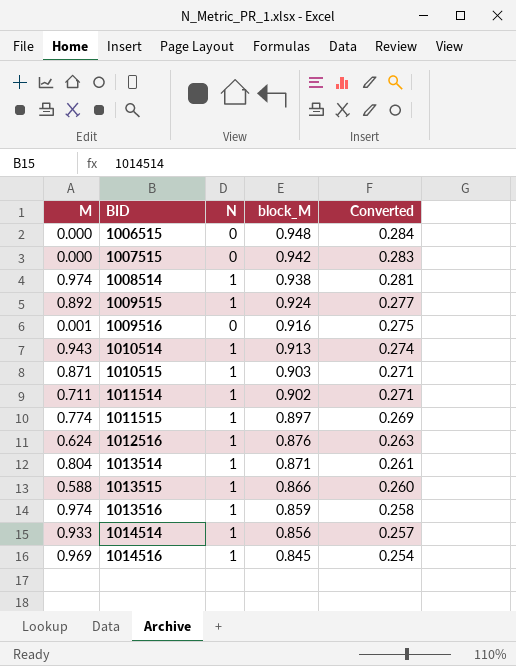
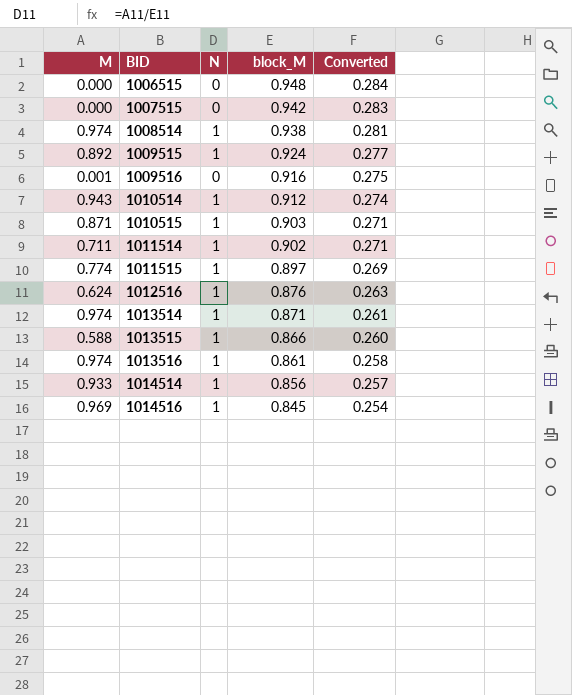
1010514 | block_M: 0.913 -> 0.912
1013514 | M: 0.804 -> 0.974
1013516 | block_M: 0.859 -> 0.861

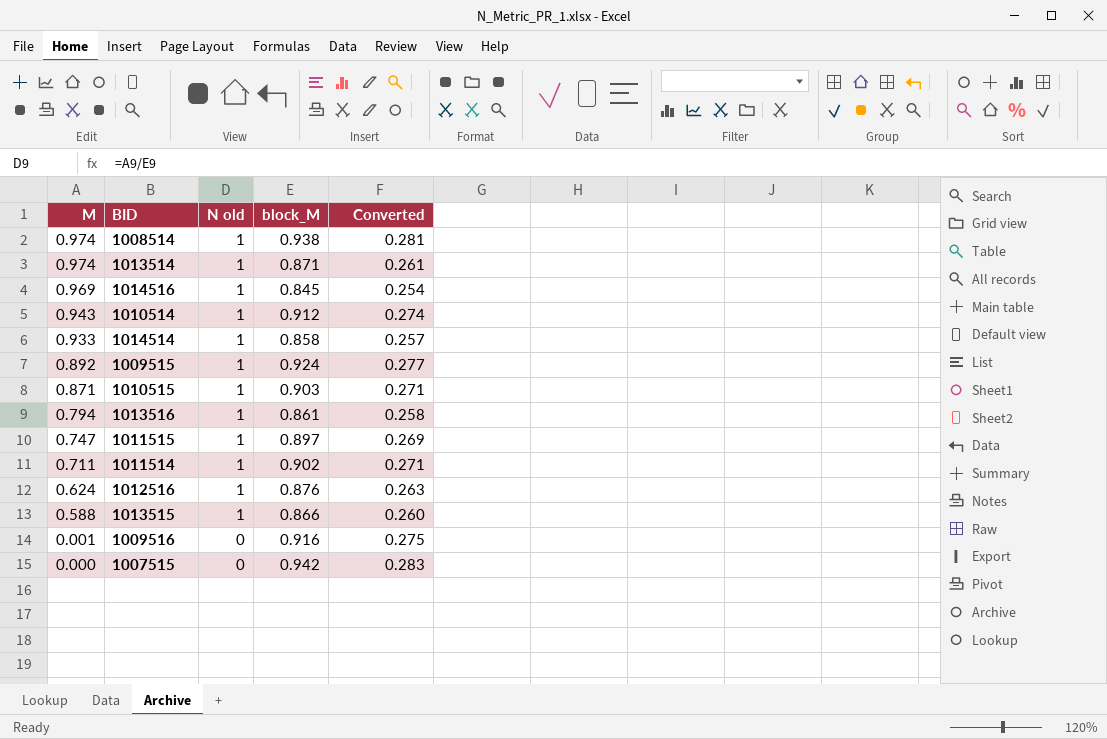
row order: BID ascending -> M descending
column name: N -> N old
row 1006515: 0.000 | 0 | 0.948 | 0.284 -> none
1014514 | block_M: 0.856 -> 0.858
1013516 | M: 0.974 -> 0.794
1011515 | M: 0.774 -> 0.747

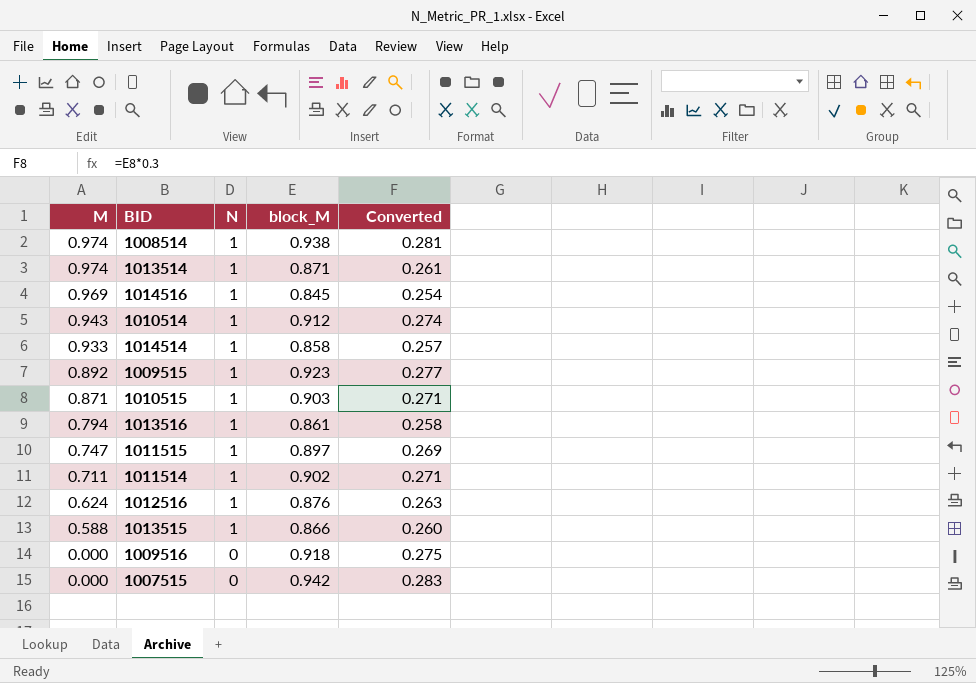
column name: N old -> N
1009515 | block_M: 0.924 -> 0.923
1009516 | M: 0.001 -> 0.000
1009516 | block_M: 0.916 -> 0.918

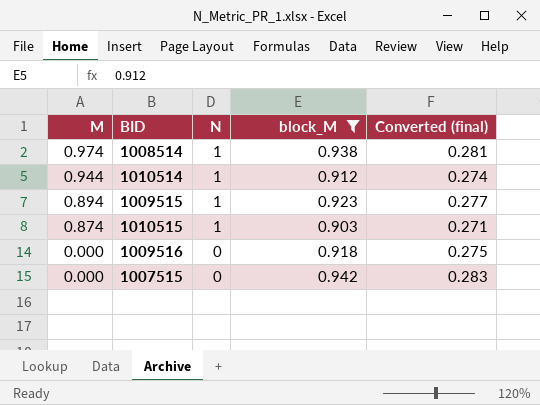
filter: none -> block_M >= 0.903
column name: Converted -> Converted (final)
1010514 | M: 0.943 -> 0.944
1009515 | M: 0.892 -> 0.894
1010515 | M: 0.871 -> 0.874

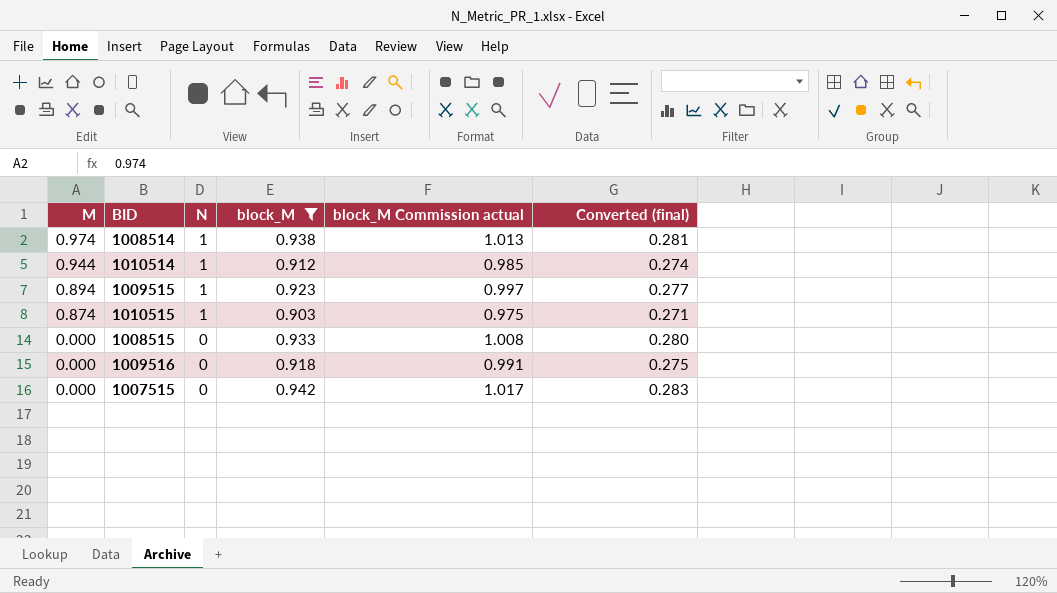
column block_M Commission actual | formula: none -> [block_M] * 1.08
row 1008515: none -> 0.000 | 0 | 0.933 | 1.008 | 0.280

